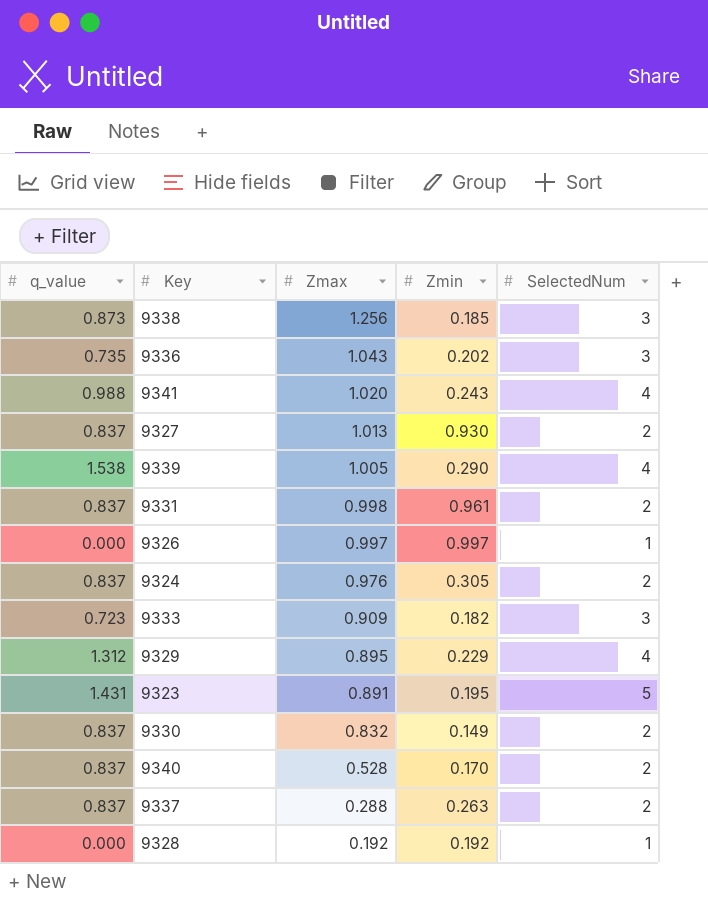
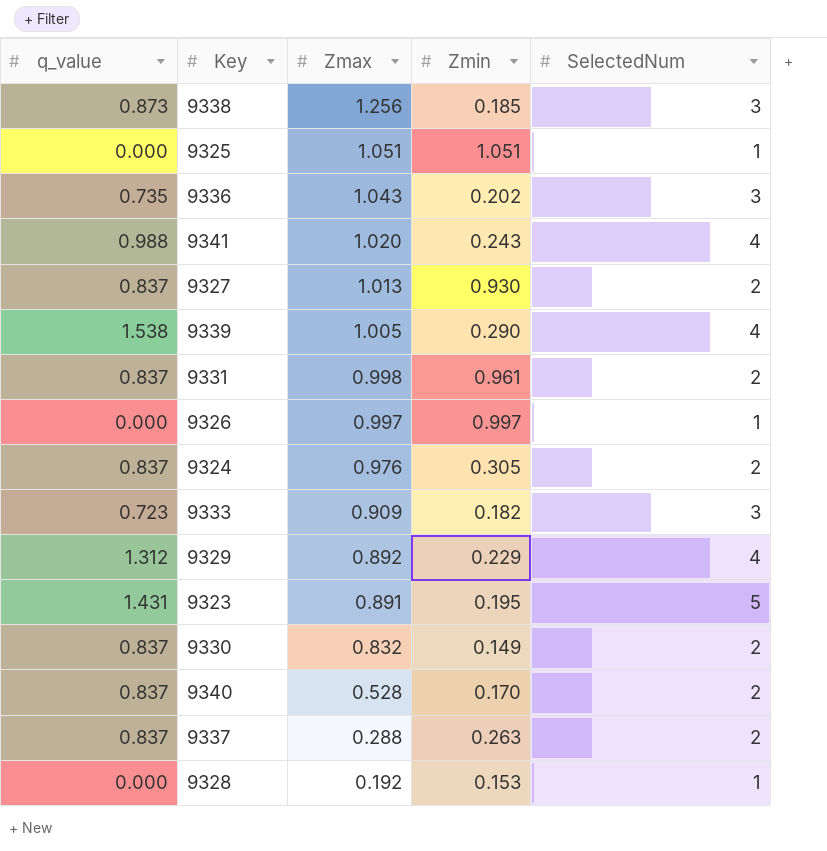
row 9325: none -> 0.000 | 1.051 | 1.051 | 1
9329 | Zmax: 0.895 -> 0.892
9328 | Zmin: 0.192 -> 0.153

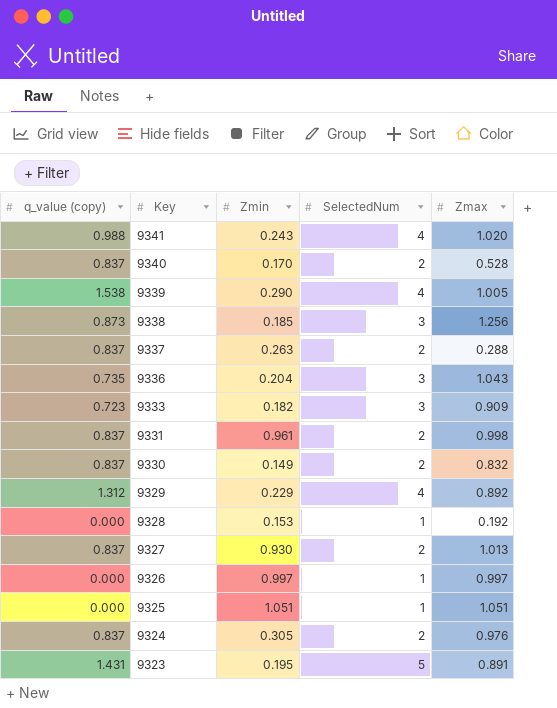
row order: Zmax descending -> Key descending
column name: q_value -> q_value (copy)
column Zmax | position: 3 -> 5
9336 | Zmin: 0.202 -> 0.204

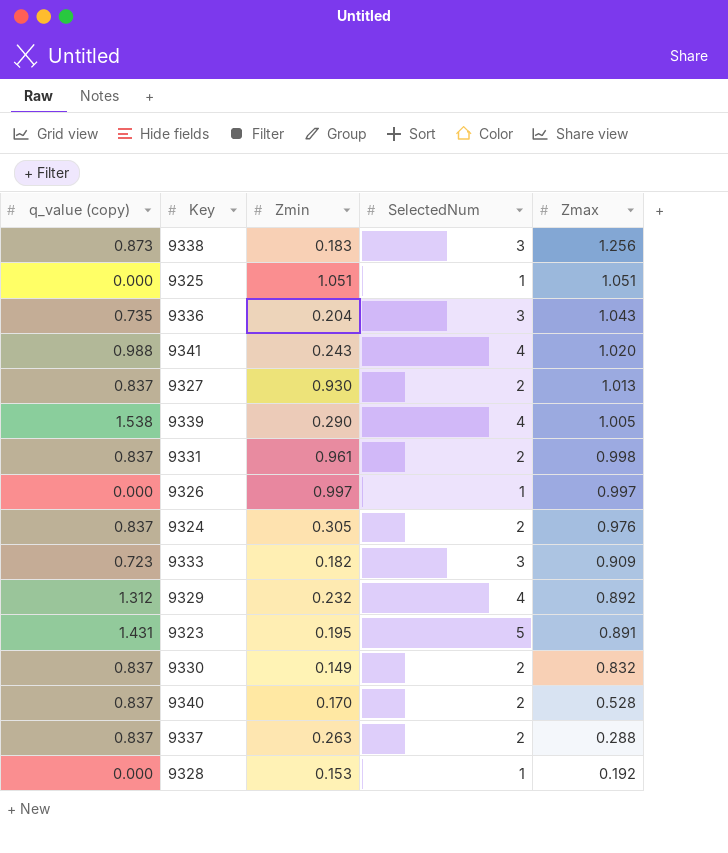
row order: Key descending -> Zmax descending
9338 | Zmin: 0.185 -> 0.183
9329 | Zmin: 0.229 -> 0.232

